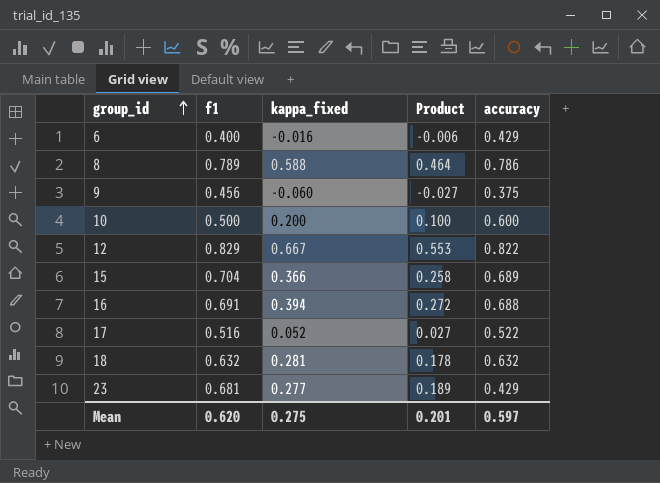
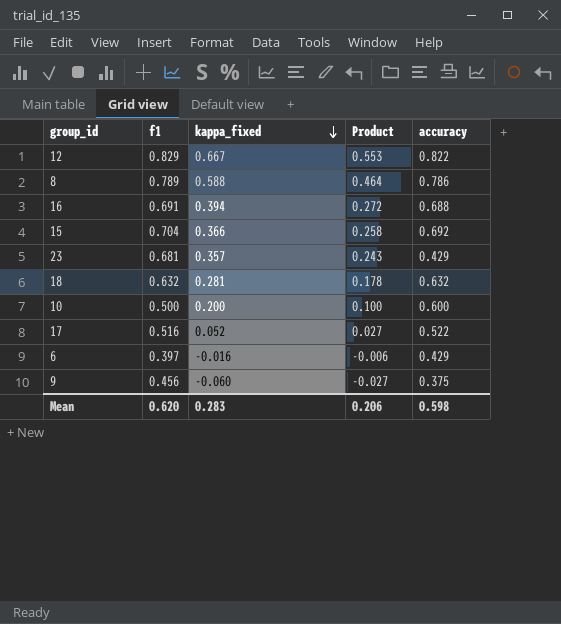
row order: group_id ascending -> kappa_fixed descending
15 | accuracy: 0.689 -> 0.692
23 | kappa_fixed: 0.277 -> 0.357
23 | Product: 0.189 -> 0.243
6 | f1: 0.400 -> 0.397
Mean | kappa_fixed: 0.275 -> 0.283
Mean | Product: 0.201 -> 0.206
Mean | accuracy: 0.597 -> 0.598

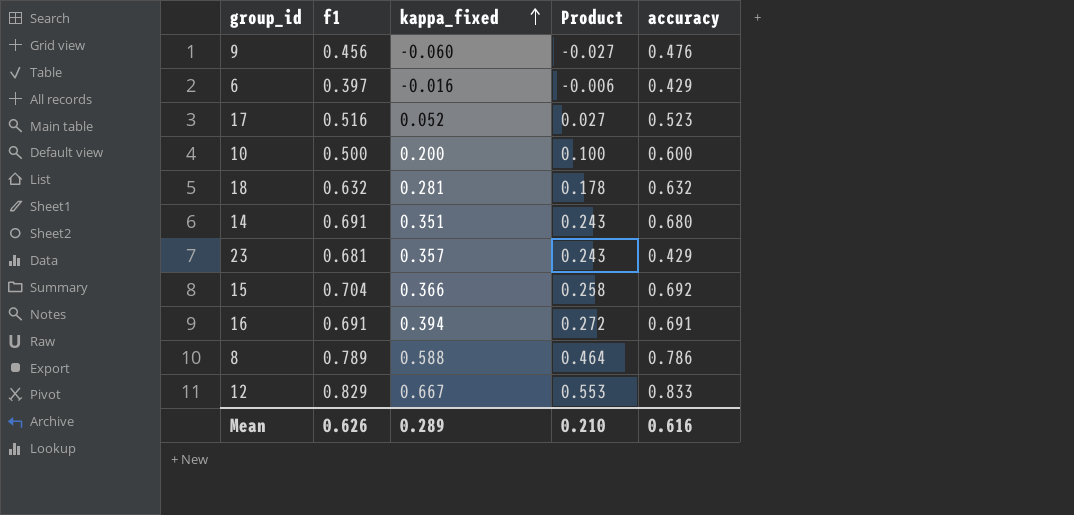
row order: kappa_fixed descending -> kappa_fixed ascending
9 | accuracy: 0.375 -> 0.476
17 | accuracy: 0.522 -> 0.523
row 14: none -> 0.691 | 0.351 | 0.243 | 0.680
16 | accuracy: 0.688 -> 0.691
12 | accuracy: 0.822 -> 0.833
Mean | f1: 0.620 -> 0.626
Mean | kappa_fixed: 0.283 -> 0.289
Mean | Product: 0.206 -> 0.210
Mean | accuracy: 0.598 -> 0.616

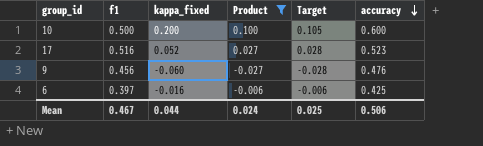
filter: none -> Product <= 0.100
row order: kappa_fixed ascending -> accuracy descending
column Target | formula: none -> [Product] * 1.05
6 | accuracy: 0.429 -> 0.425
Mean | f1: 0.626 -> 0.467
Mean | kappa_fixed: 0.289 -> 0.044
Mean | Product: 0.210 -> 0.024
Mean | accuracy: 0.616 -> 0.506

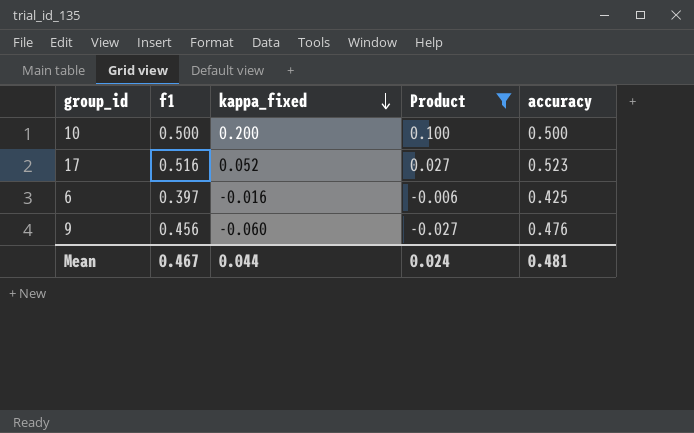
row order: accuracy descending -> kappa_fixed descending
column Target | formula: [Product] * 1.05 -> none
10 | accuracy: 0.600 -> 0.500
Mean | accuracy: 0.506 -> 0.481

